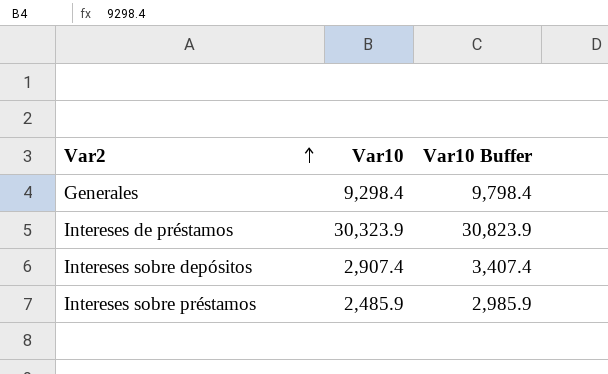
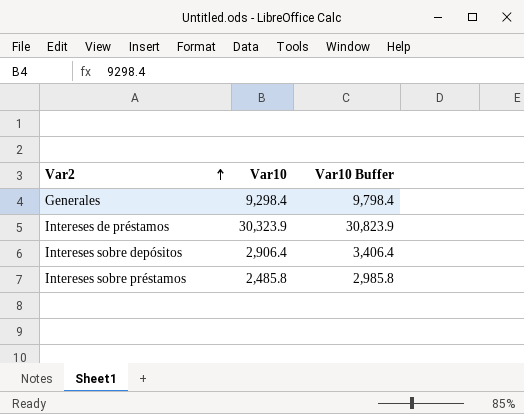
Intereses sobre depósitos | Var10: 2,907.4 -> 2,906.4
Intereses sobre depósitos | Var10 Buffer: 3,407.4 -> 3,406.4
Intereses sobre préstamos | Var10: 2,485.9 -> 2,485.8
Intereses sobre préstamos | Var10 Buffer: 2,985.9 -> 2,985.8

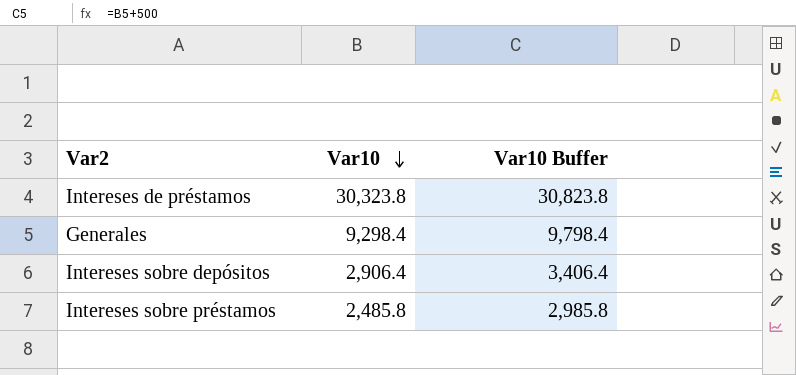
row order: Var2 ascending -> Var10 descending
Intereses de préstamos | Var10: 30,323.9 -> 30,323.8
Intereses de préstamos | Var10 Buffer: 30,823.9 -> 30,823.8

